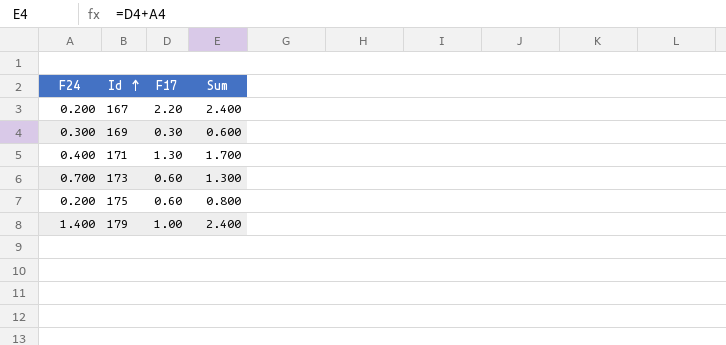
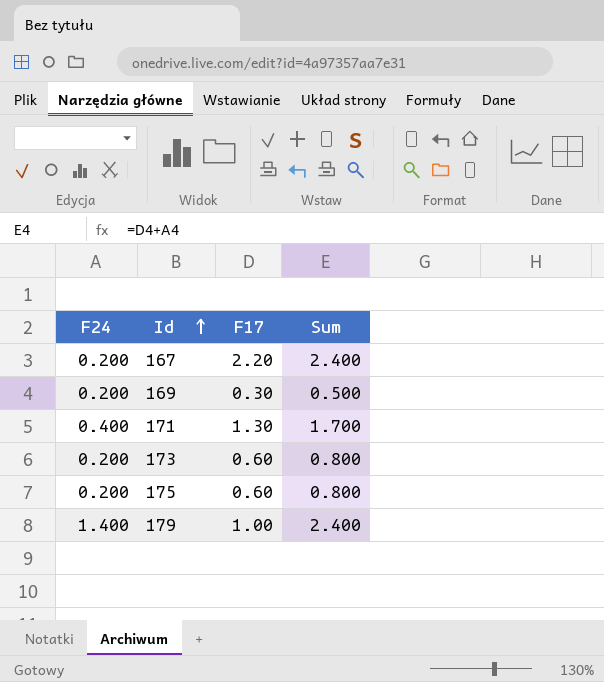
169 | F24: 0.300 -> 0.200
169 | Sum: 0.600 -> 0.500
173 | F24: 0.700 -> 0.200
173 | Sum: 1.300 -> 0.800

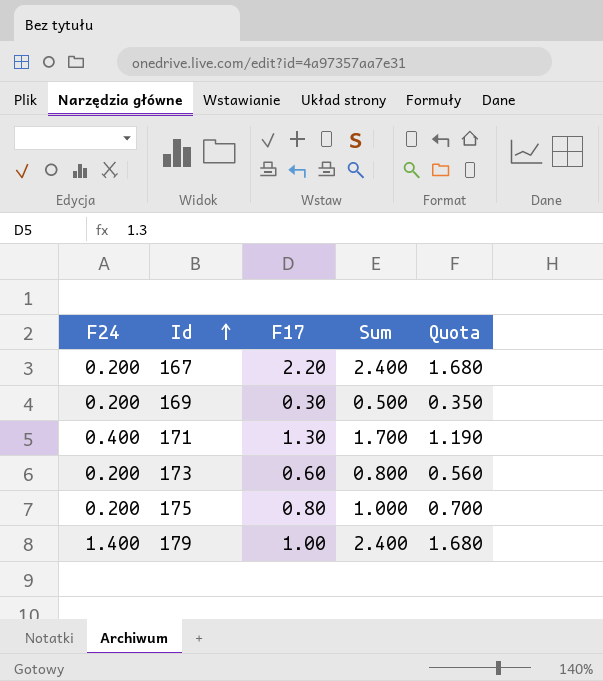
column Quota | formula: none -> [Sum] * 0.7
175 | F17: 0.60 -> 0.80
175 | Sum: 0.800 -> 1.000

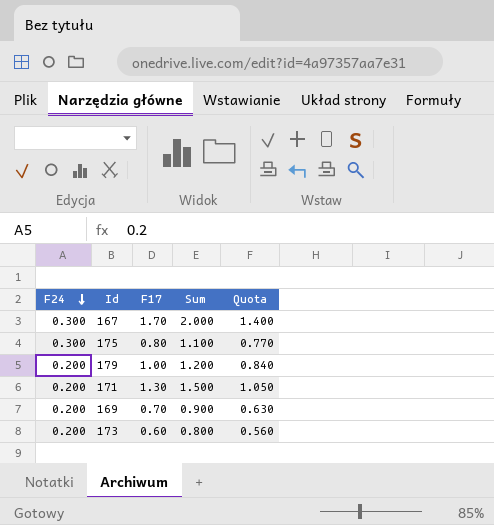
row order: Id ascending -> F24 descending
167 | F24: 0.200 -> 0.300
167 | F17: 2.20 -> 1.70
167 | Sum: 2.400 -> 2.000
167 | Quota: 1.680 -> 1.400
175 | F24: 0.200 -> 0.300
175 | Sum: 1.000 -> 1.100
175 | Quota: 0.700 -> 0.770
179 | F24: 1.400 -> 0.200
179 | Sum: 2.400 -> 1.200
179 | Quota: 1.680 -> 0.840
171 | F24: 0.400 -> 0.200
171 | Sum: 1.700 -> 1.500
171 | Quota: 1.190 -> 1.050
169 | F17: 0.30 -> 0.70
169 | Sum: 0.500 -> 0.900
169 | Quota: 0.350 -> 0.630

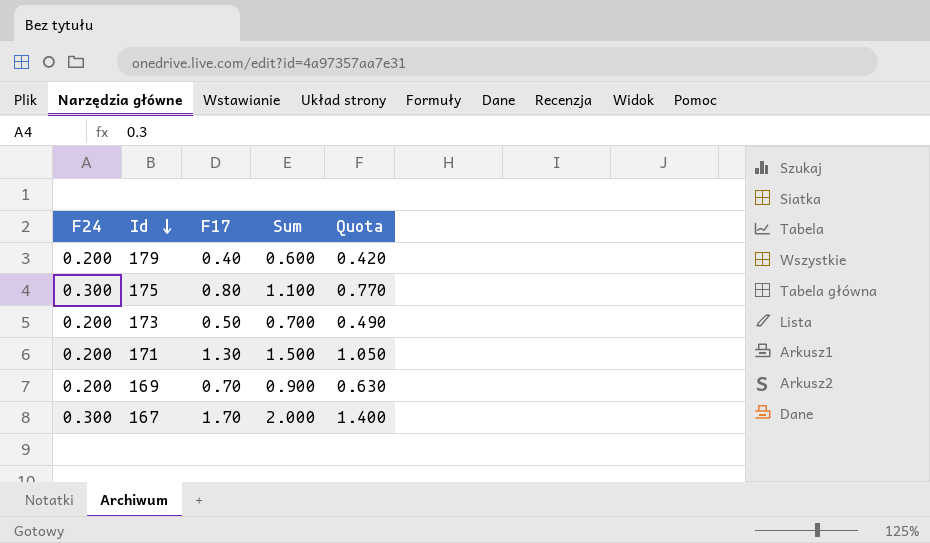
row order: F24 descending -> Id descending
179 | F17: 1.00 -> 0.40
179 | Sum: 1.200 -> 0.600
179 | Quota: 0.840 -> 0.420
173 | F17: 0.60 -> 0.50
173 | Sum: 0.800 -> 0.700
173 | Quota: 0.560 -> 0.490

